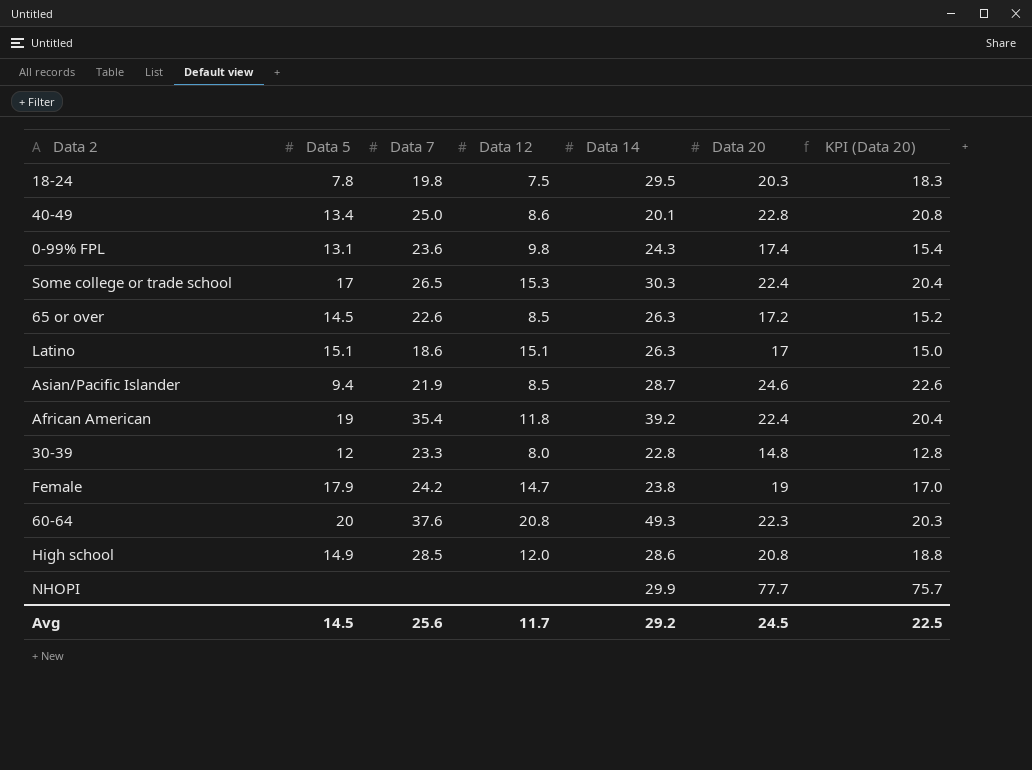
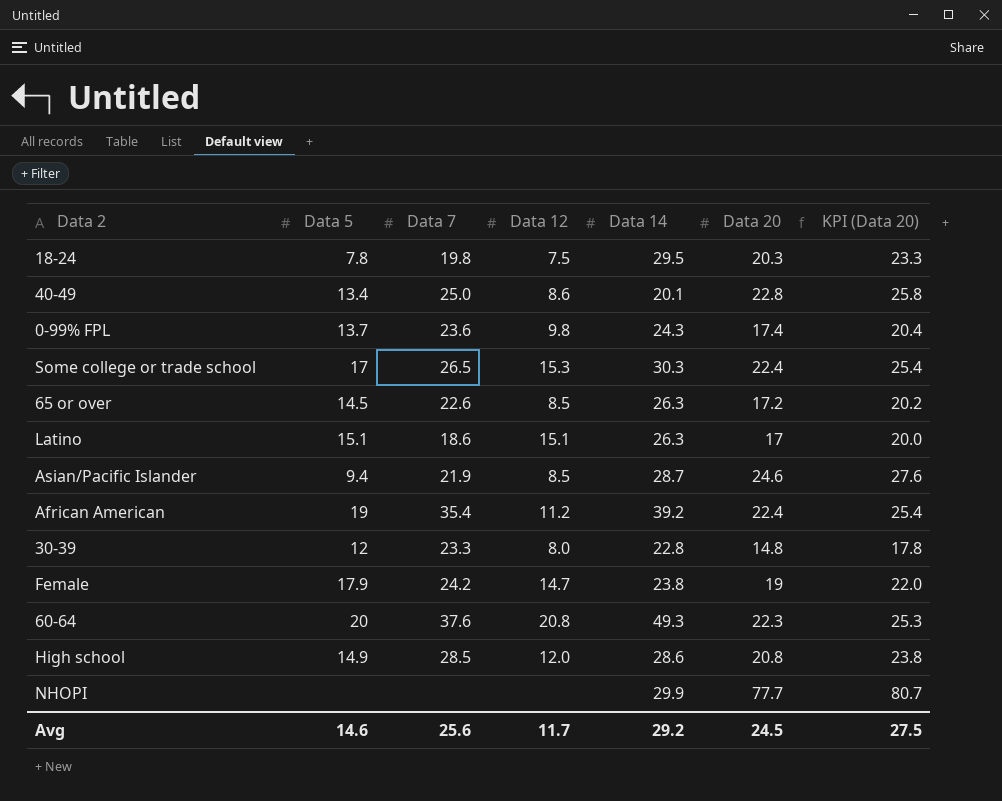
column KPI (Data 20) | formula: [Data 20] - 2 -> [Data 20] + 3
0-99% FPL | Data 5: 13.1 -> 13.7
African American | Data 12: 11.8 -> 11.2
Avg | Data 5: 14.5 -> 14.6
Avg | KPI (Data 20): 22.5 -> 27.5

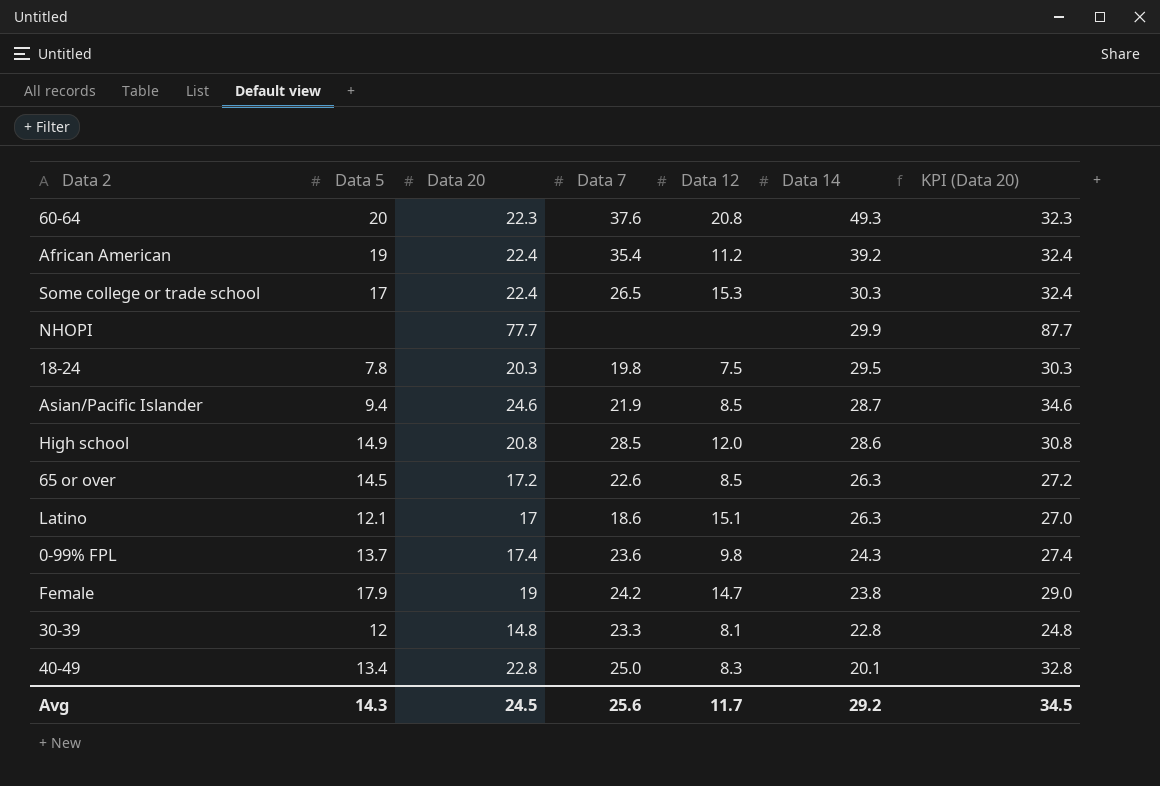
row order: none -> Data 14 descending
column Data 20 | position: 6 -> 3
column KPI (Data 20) | formula: [Data 20] + 3 -> [Data 20] + 10
Latino | Data 5: 15.1 -> 12.1
30-39 | Data 12: 8.0 -> 8.1
40-49 | Data 12: 8.6 -> 8.3
Avg | Data 5: 14.6 -> 14.3
Avg | KPI (Data 20): 27.5 -> 34.5

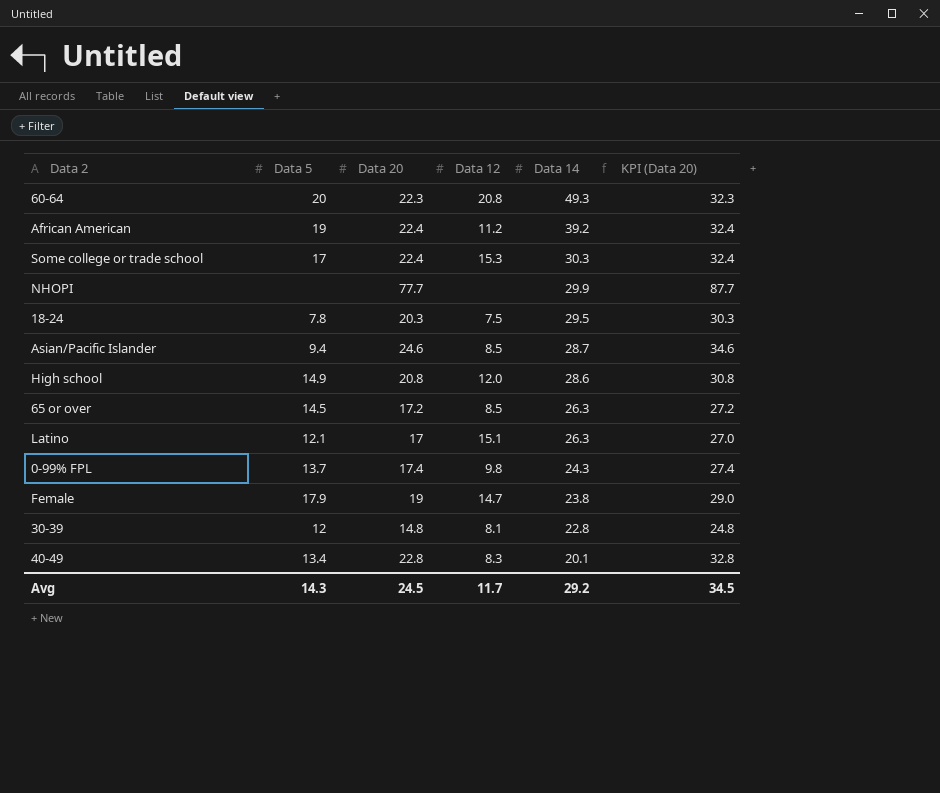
column Data 7 | position: 4 -> none

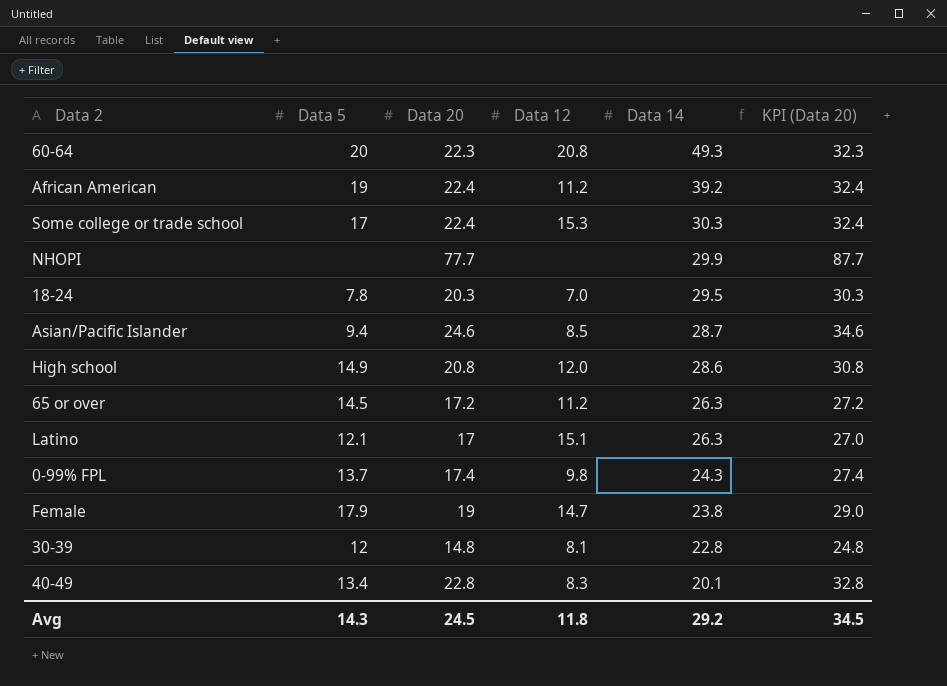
18-24 | Data 12: 7.5 -> 7.0
65 or over | Data 12: 8.5 -> 11.2
Avg | Data 12: 11.7 -> 11.8

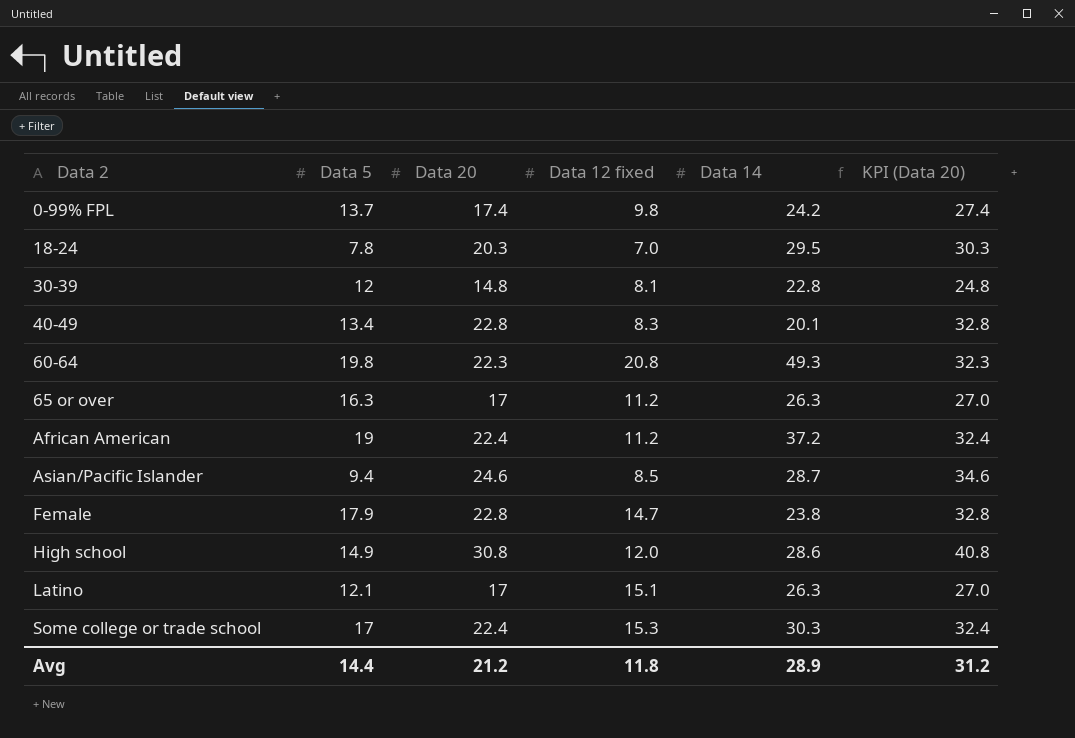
row order: Data 14 descending -> Data 2 ascending
column name: Data 12 -> Data 12 fixed
row NHOPI: none | 77.7 | none | 29.9 | 87.7 -> none
0-99% FPL | Data 14: 24.3 -> 24.2
60-64 | Data 5: 20 -> 19.8
65 or over | Data 5: 14.5 -> 16.3
65 or over | Data 20: 17.2 -> 17
65 or over | KPI (Data 20): 27.2 -> 27.0
African American | Data 14: 39.2 -> 37.2
Female | Data 20: 19 -> 22.8
Female | KPI (Data 20): 29.0 -> 32.8
High school | Data 20: 20.8 -> 30.8
High school | KPI (Data 20): 30.8 -> 40.8
Avg | Data 5: 14.3 -> 14.4
Avg | Data 20: 24.5 -> 21.2
Avg | Data 14: 29.2 -> 28.9
Avg | KPI (Data 20): 34.5 -> 31.2

